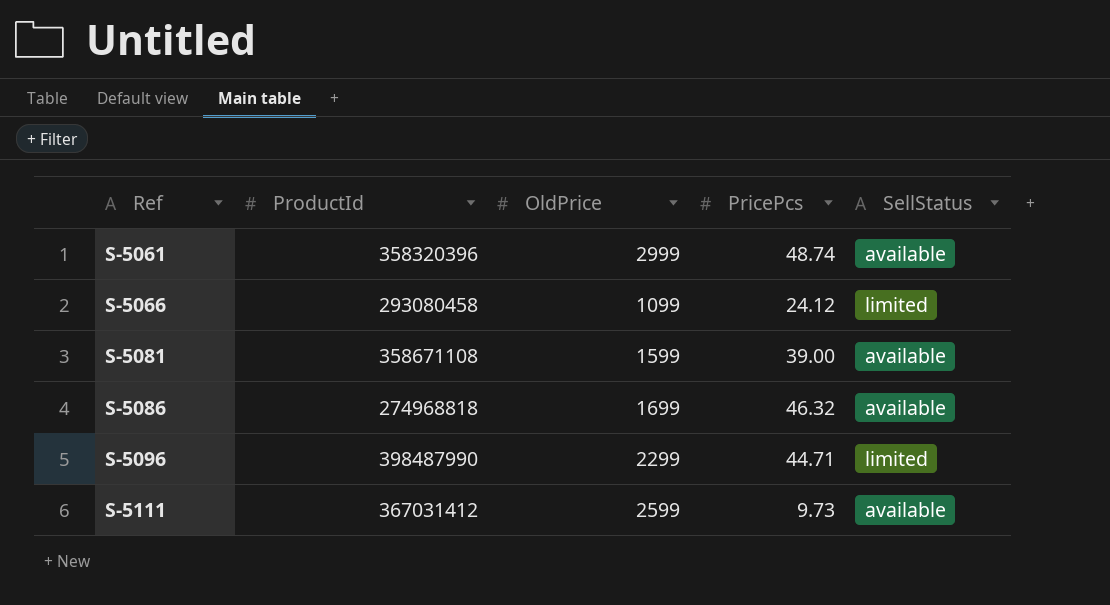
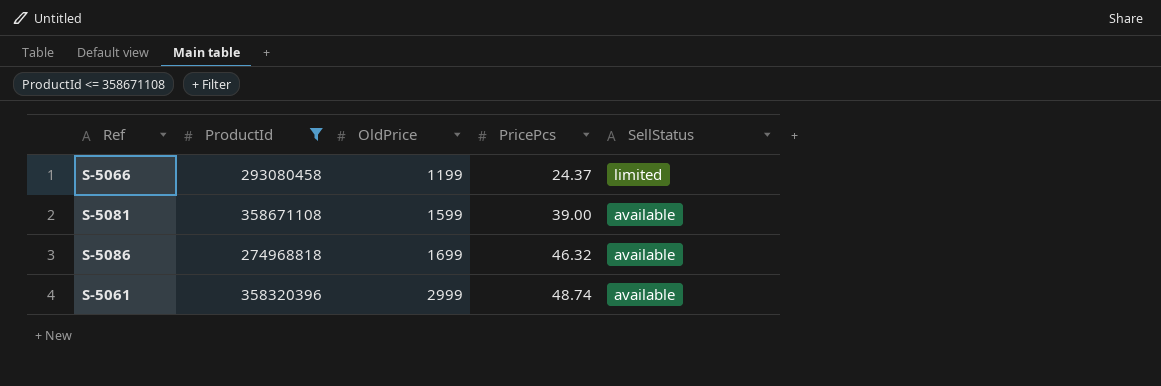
filter: none -> ProductId <= 358671108
row order: Ref ascending -> OldPrice ascending
S-5066 | OldPrice: 1099 -> 1199
S-5066 | PricePcs: 24.12 -> 24.37

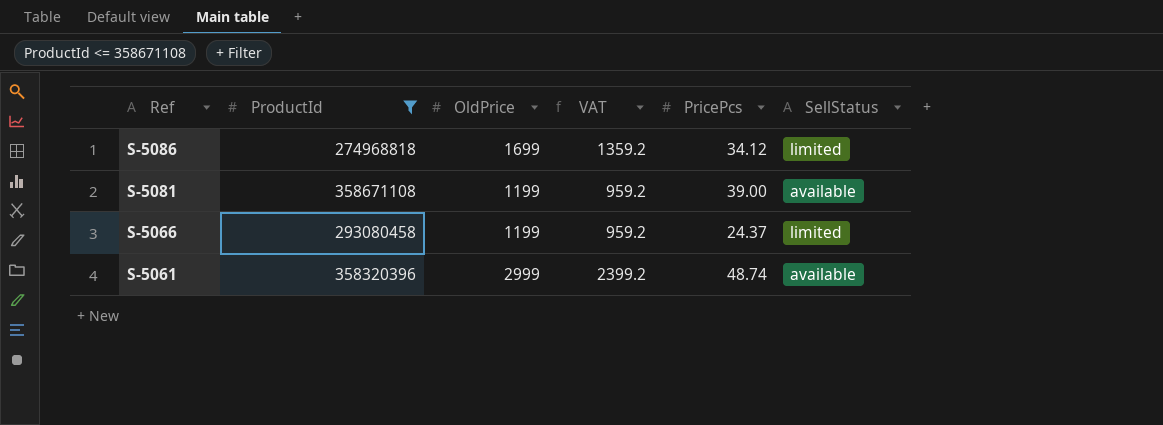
row order: OldPrice ascending -> Ref descending
column VAT | formula: none -> [OldPrice] * 0.8
S-5086 | PricePcs: 46.32 -> 34.12
S-5086 | SellStatus: available -> limited
S-5081 | OldPrice: 1599 -> 1199

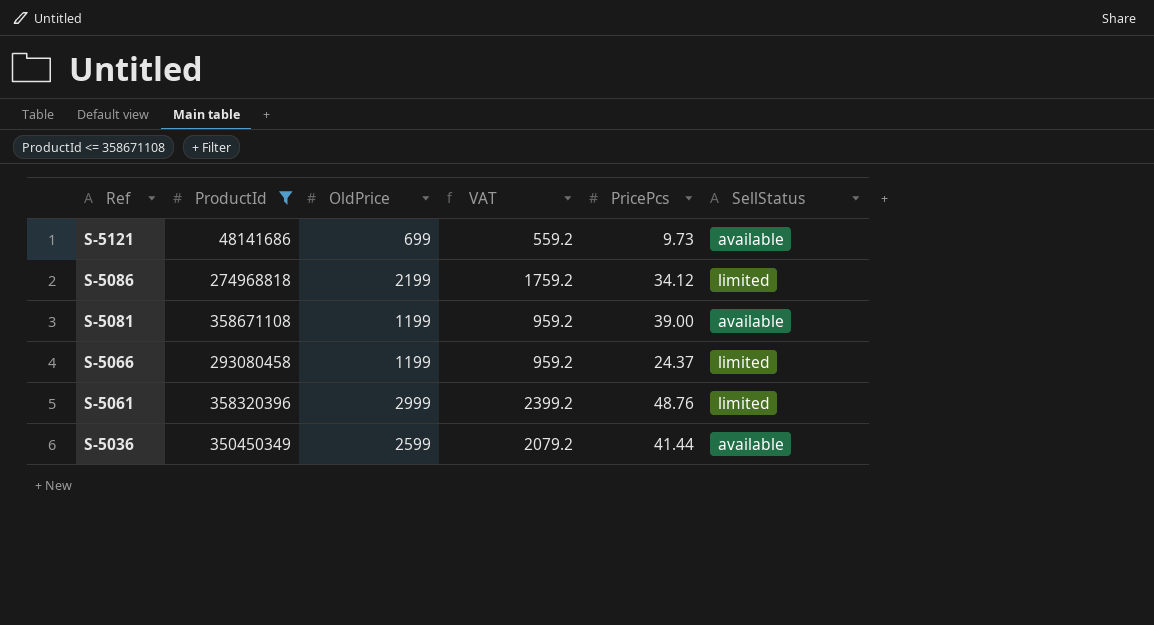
row S-5121: none -> 48141686 | 699 | 559.2 | 9.73 | available
S-5086 | OldPrice: 1699 -> 2199
S-5086 | VAT: 1359.2 -> 1759.2
S-5061 | PricePcs: 48.74 -> 48.76
S-5061 | SellStatus: available -> limited
row S-5036: none -> 350450349 | 2599 | 2079.2 | 41.44 | available

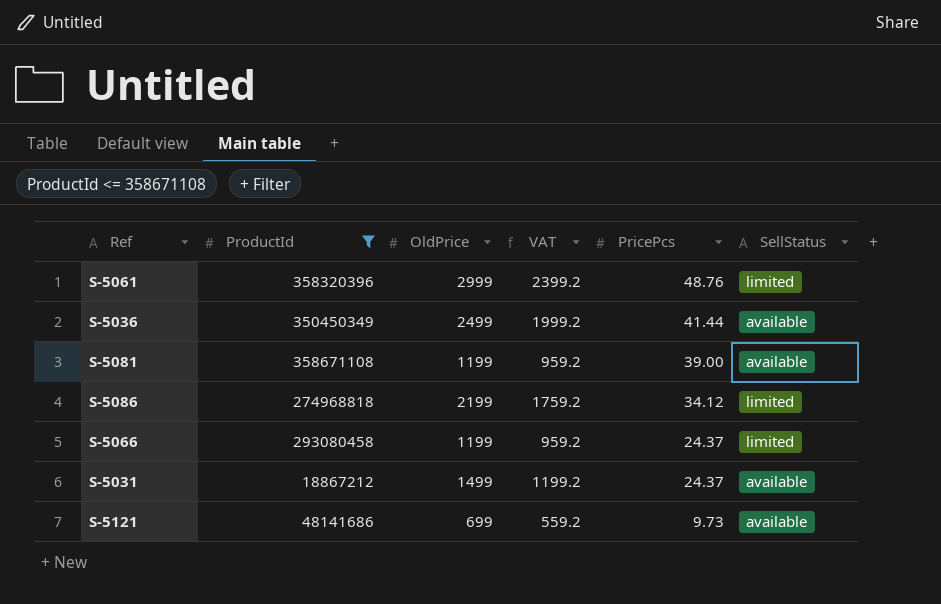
row order: Ref descending -> PricePcs descending
S-5036 | OldPrice: 2599 -> 2499
S-5036 | VAT: 2079.2 -> 1999.2
row S-5031: none -> 18867212 | 1499 | 1199.2 | 24.37 | available

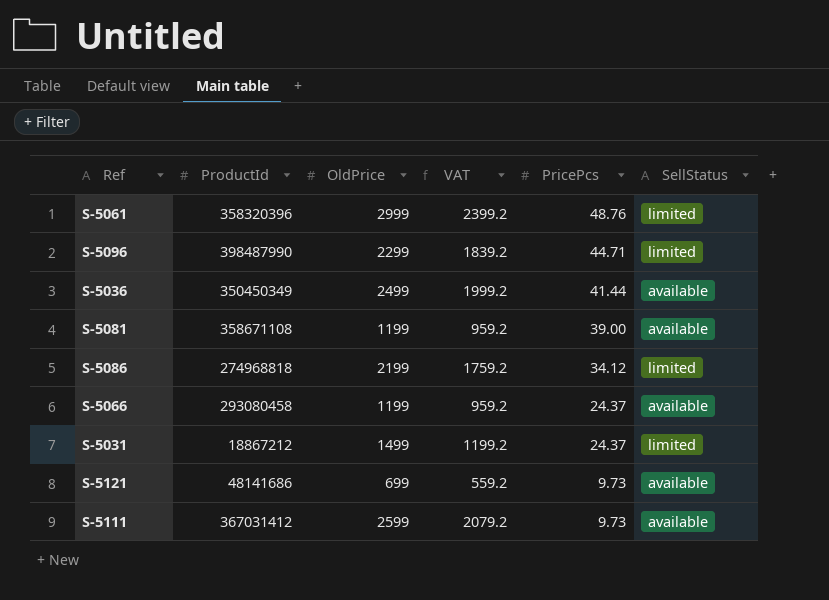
filter: ProductId <= 358671108 -> none
S-5066 | SellStatus: limited -> available
S-5031 | SellStatus: available -> limited

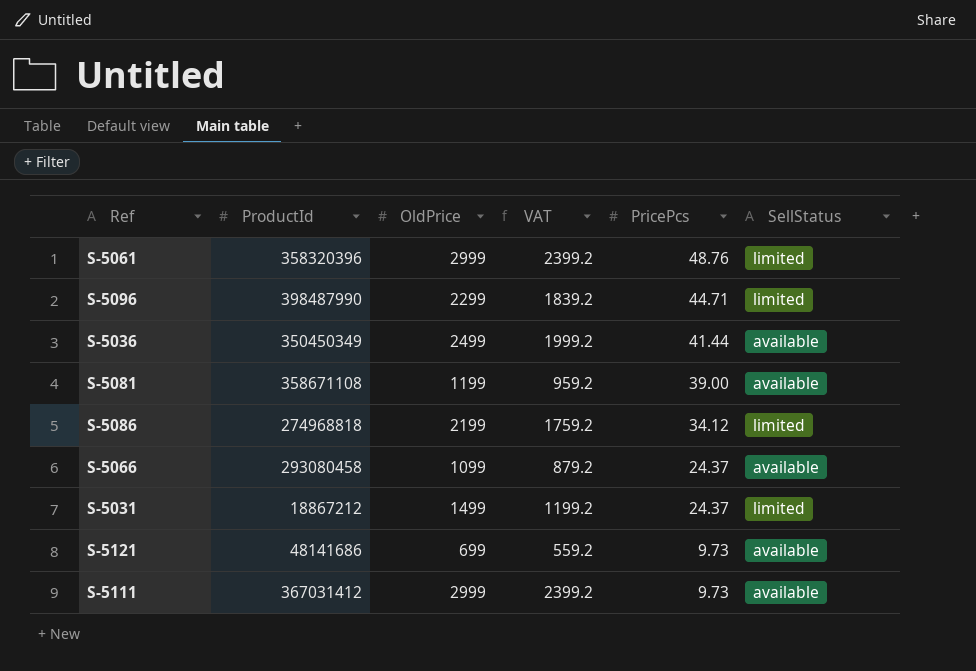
S-5066 | OldPrice: 1199 -> 1099
S-5066 | VAT: 959.2 -> 879.2
S-5111 | OldPrice: 2599 -> 2999
S-5111 | VAT: 2079.2 -> 2399.2

